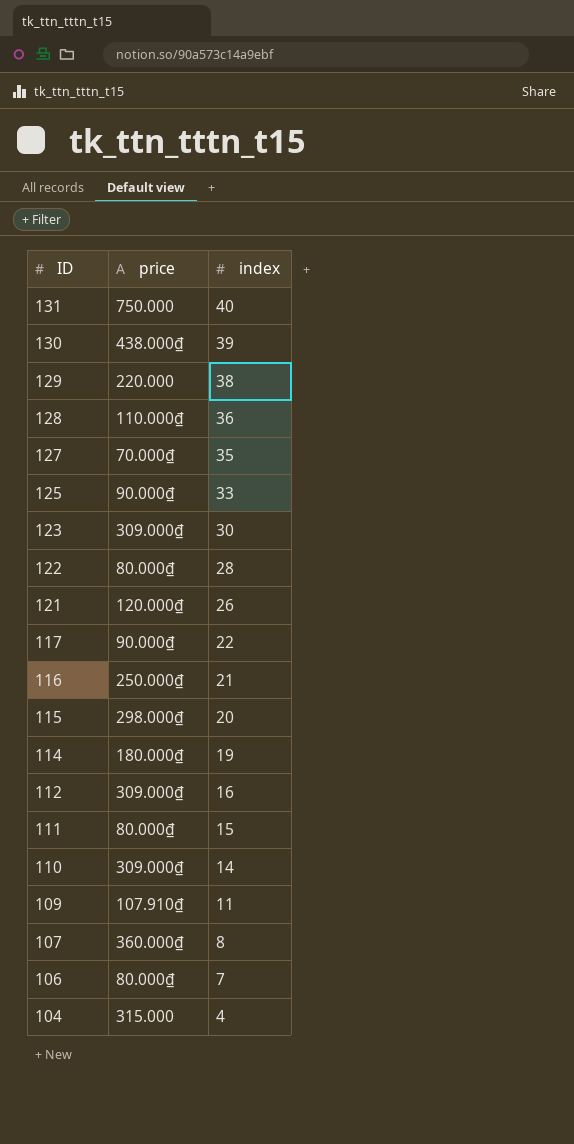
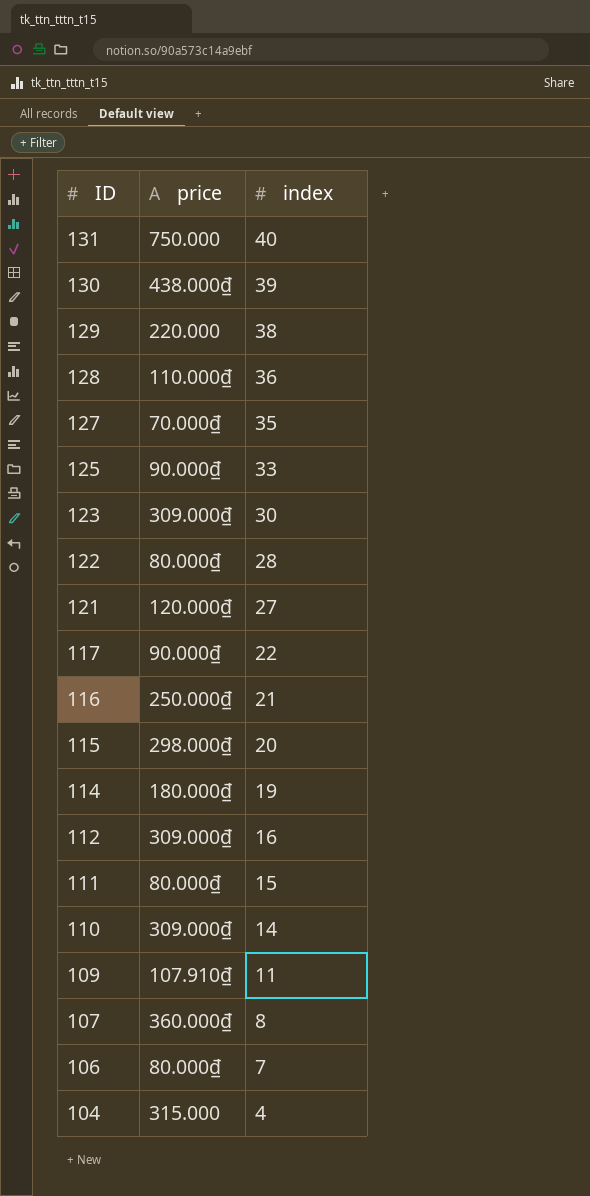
121 | index: 26 -> 27

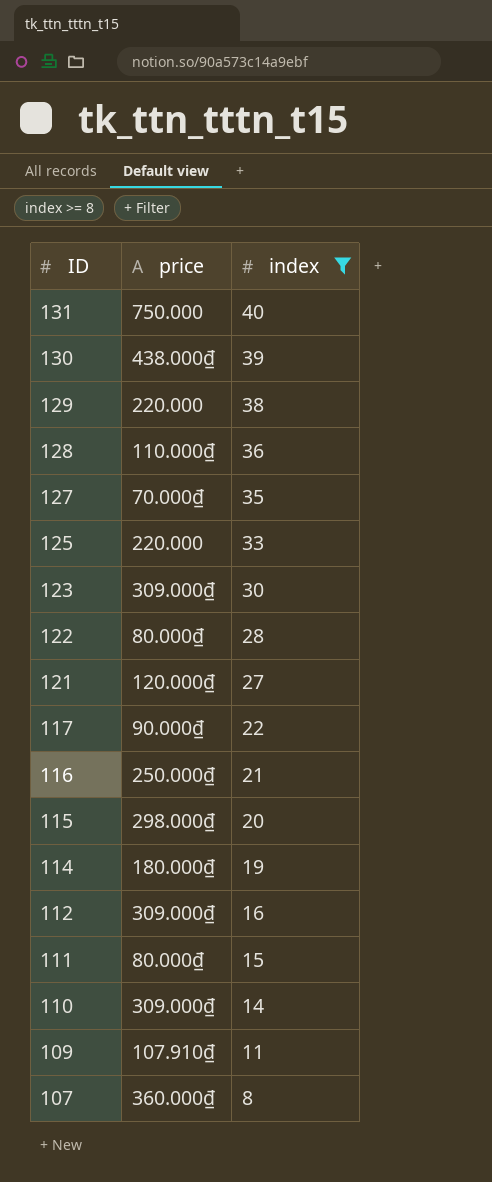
filter: none -> index >= 8
125 | price: 90.000₫ -> 220.000

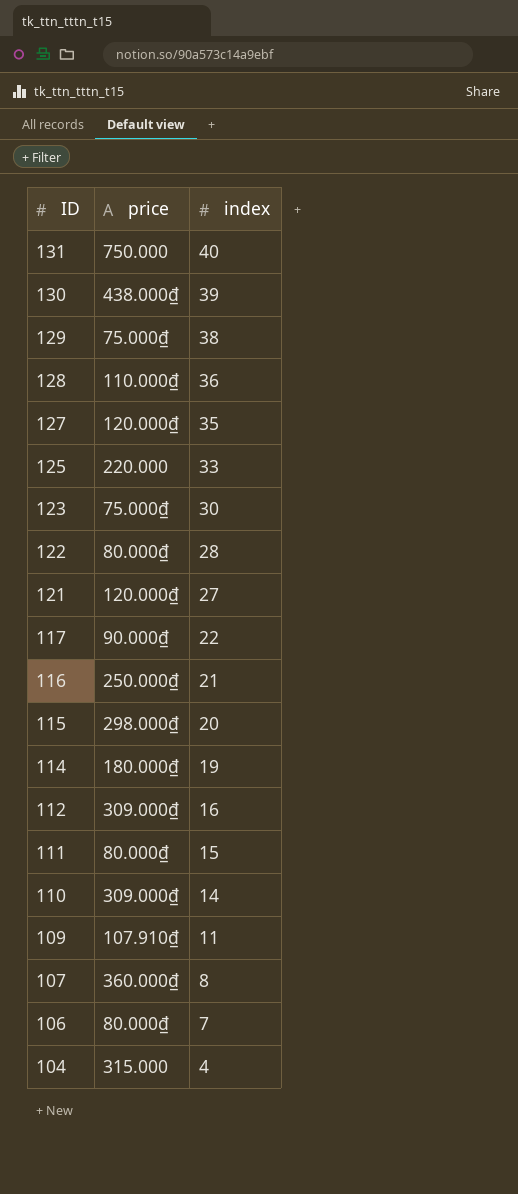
filter: index >= 8 -> none
129 | price: 220.000 -> 75.000₫
127 | price: 70.000₫ -> 120.000₫
123 | price: 309.000₫ -> 75.000₫

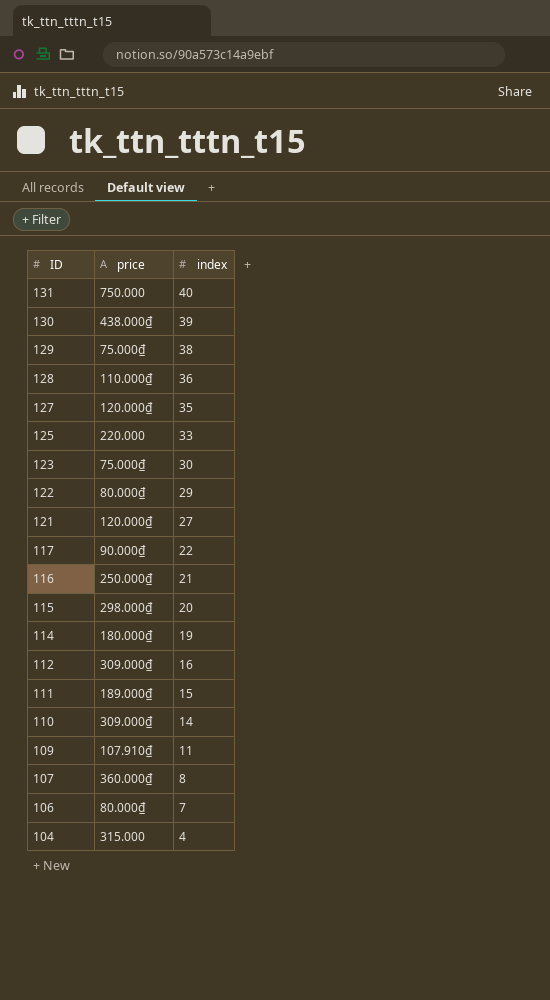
122 | index: 28 -> 29
111 | price: 80.000₫ -> 189.000₫

